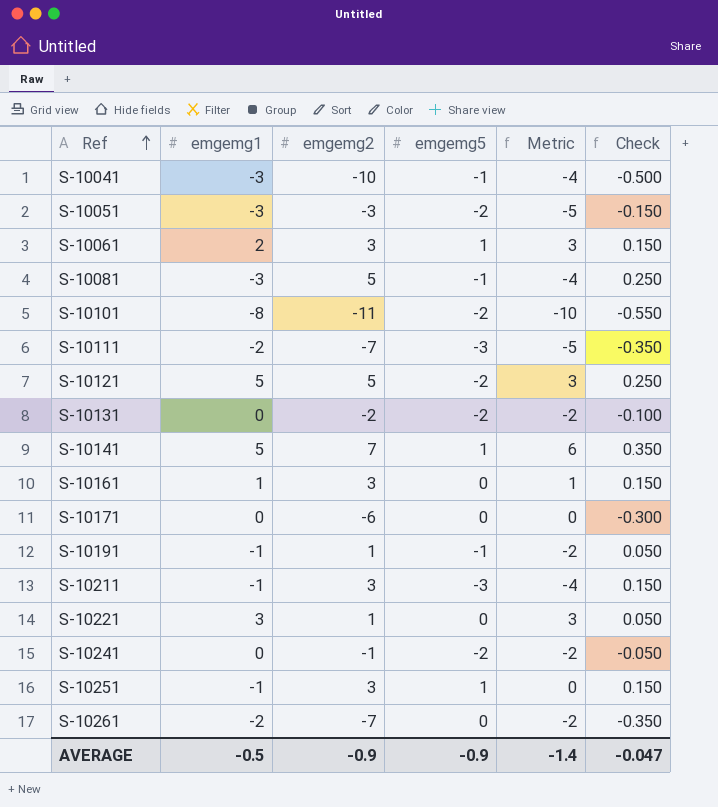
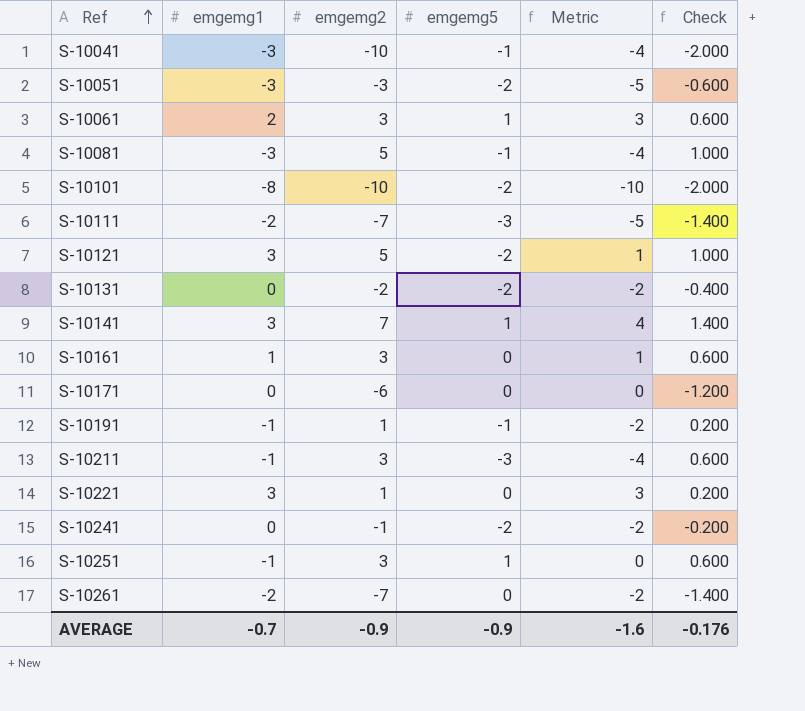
column Check | formula: [emgemg2] * 0.05 -> [emgemg2] * 0.2
S-10101 | emgemg2: -11 -> -10
S-10121 | emgemg1: 5 -> 3
S-10121 | Metric: 3 -> 1
S-10141 | emgemg1: 5 -> 3
S-10141 | Metric: 6 -> 4
AVERAGE | emgemg1: -0.5 -> -0.7
AVERAGE | Metric: -1.4 -> -1.6
AVERAGE | Check: -0.047 -> -0.176

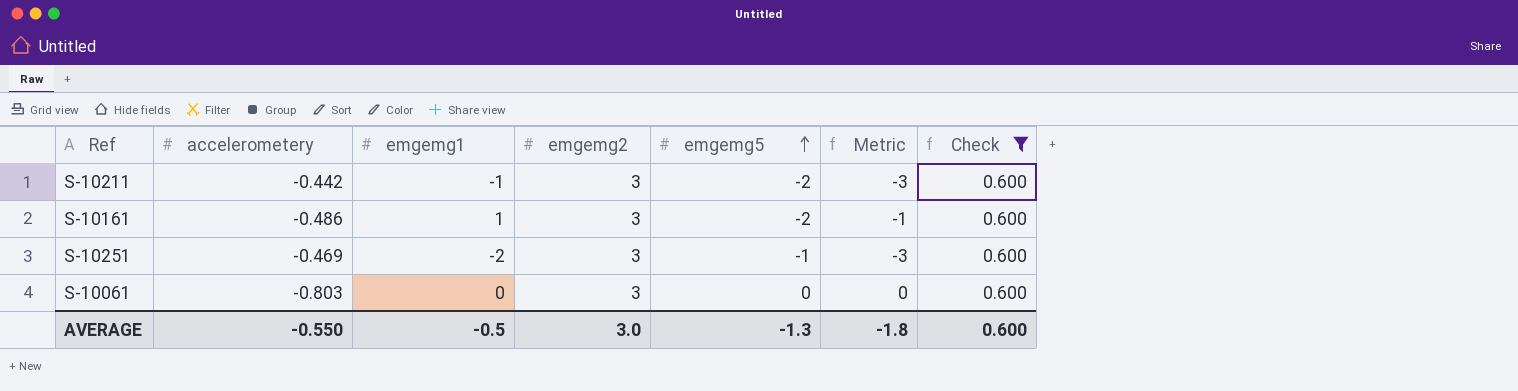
filter: none -> Check = 0.600
row order: Ref ascending -> emgemg5 ascending
column accelerometery | position: none -> 2
S-10211 | emgemg5: -3 -> -2
S-10211 | Metric: -4 -> -3
S-10161 | emgemg5: 0 -> -2
S-10161 | Metric: 1 -> -1
S-10251 | emgemg1: -1 -> -2
S-10251 | emgemg5: 1 -> -1
S-10251 | Metric: 0 -> -3
S-10061 | emgemg1: 2 -> 0
S-10061 | emgemg5: 1 -> 0
S-10061 | Metric: 3 -> 0
AVERAGE | emgemg1: -0.7 -> -0.5
AVERAGE | emgemg2: -0.9 -> 3.0
AVERAGE | emgemg5: -0.9 -> -1.3
AVERAGE | Metric: -1.6 -> -1.8
AVERAGE | Check: -0.176 -> 0.600

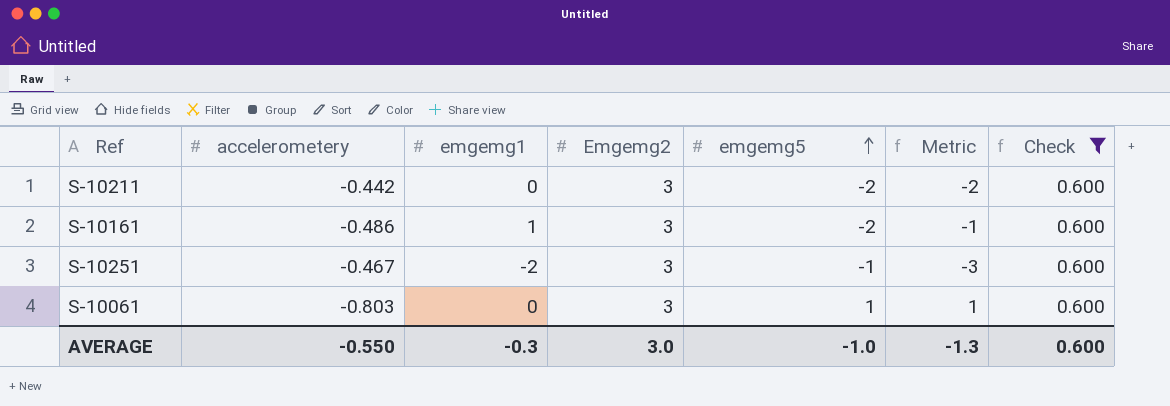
column name: emgemg2 -> Emgemg2
S-10211 | emgemg1: -1 -> 0
S-10211 | Metric: -3 -> -2
S-10251 | accelerometery: -0.469 -> -0.467
S-10061 | emgemg5: 0 -> 1
S-10061 | Metric: 0 -> 1
AVERAGE | emgemg1: -0.5 -> -0.3
AVERAGE | emgemg5: -1.3 -> -1.0
AVERAGE | Metric: -1.8 -> -1.3

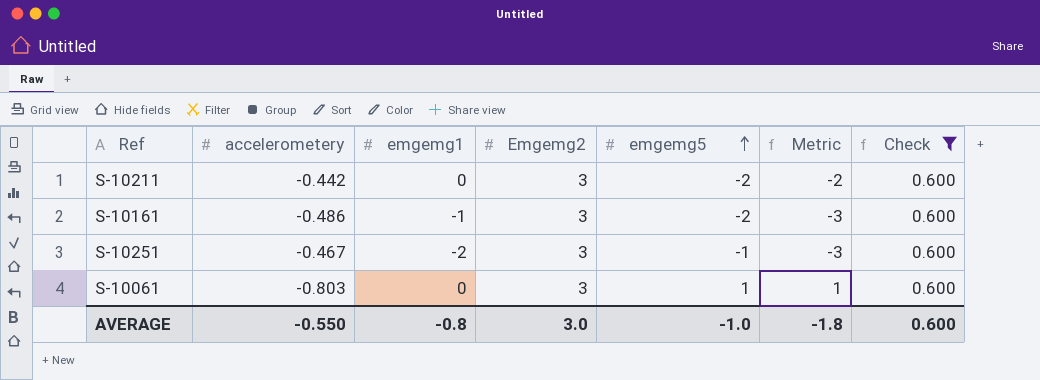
S-10161 | emgemg1: 1 -> -1
S-10161 | Metric: -1 -> -3
AVERAGE | emgemg1: -0.3 -> -0.8
AVERAGE | Metric: -1.3 -> -1.8

